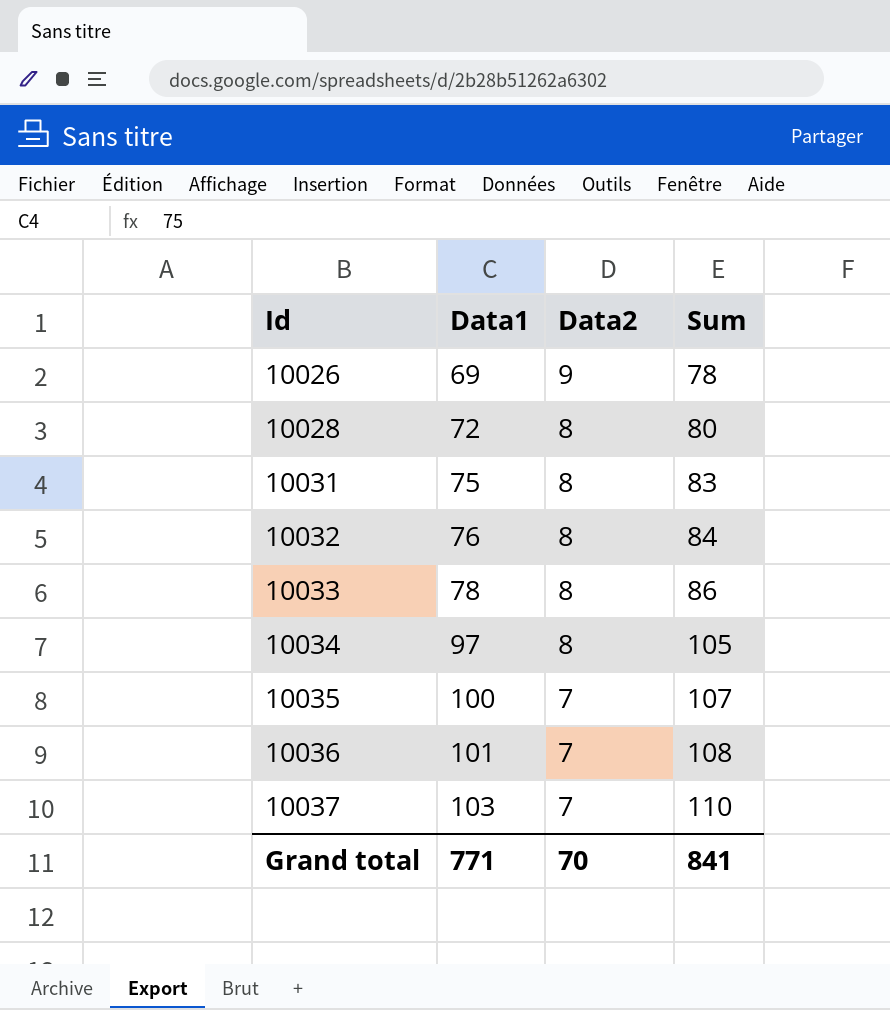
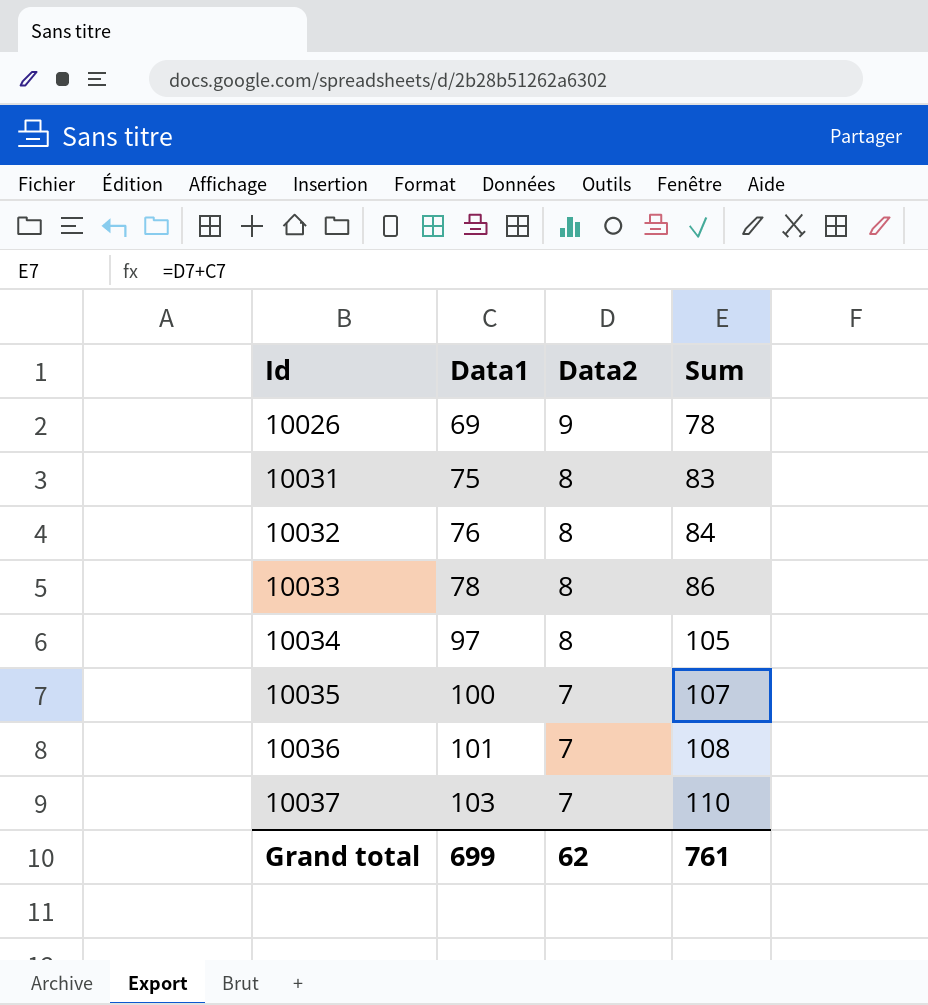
row 10028: 72 | 8 | 80 -> none
Grand total | Data1: 771 -> 699
Grand total | Data2: 70 -> 62
Grand total | Sum: 841 -> 761

